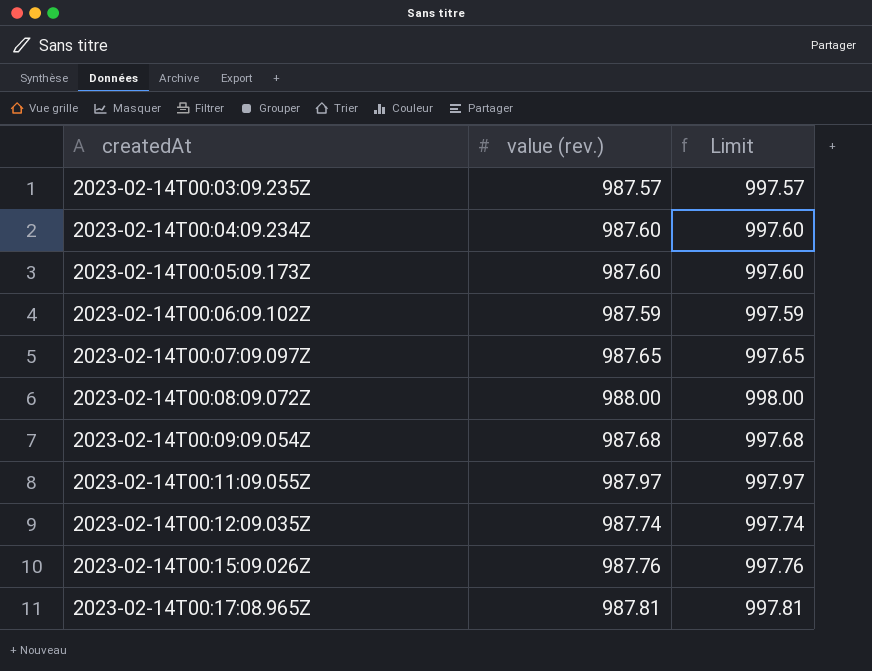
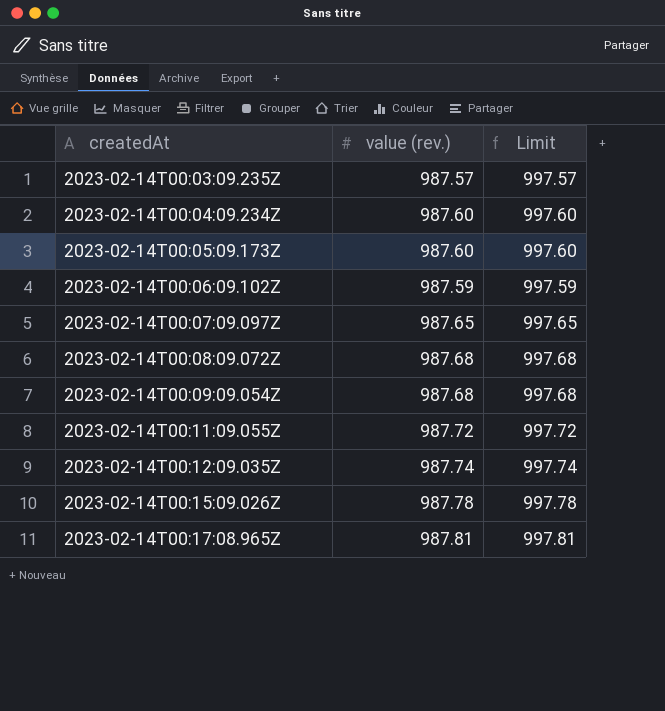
2023-02-14T00:08:09.072Z | value (rev.): 988.00 -> 987.68
2023-02-14T00:08:09.072Z | Limit: 998.00 -> 997.68
2023-02-14T00:11:09.055Z | value (rev.): 987.97 -> 987.72
2023-02-14T00:11:09.055Z | Limit: 997.97 -> 997.72
2023-02-14T00:15:09.026Z | value (rev.): 987.76 -> 987.78
2023-02-14T00:15:09.026Z | Limit: 997.76 -> 997.78

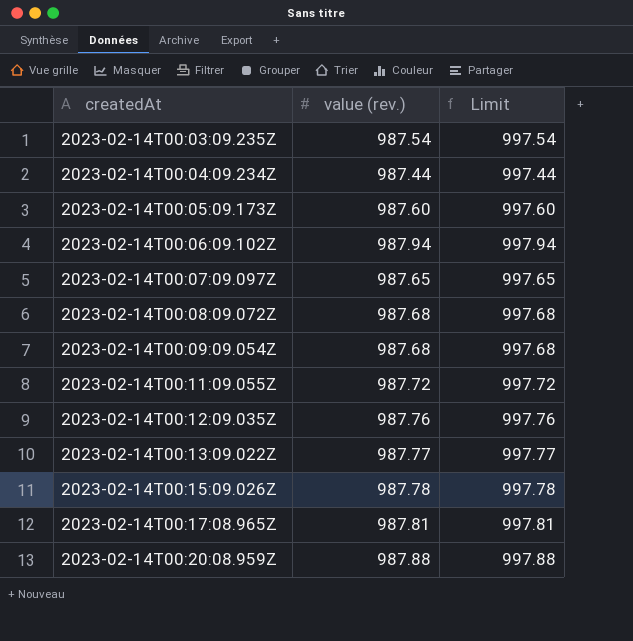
2023-02-14T00:03:09.235Z | value (rev.): 987.57 -> 987.54
2023-02-14T00:03:09.235Z | Limit: 997.57 -> 997.54
2023-02-14T00:04:09.234Z | value (rev.): 987.60 -> 987.44
2023-02-14T00:04:09.234Z | Limit: 997.60 -> 997.44
2023-02-14T00:06:09.102Z | value (rev.): 987.59 -> 987.94
2023-02-14T00:06:09.102Z | Limit: 997.59 -> 997.94
2023-02-14T00:12:09.035Z | value (rev.): 987.74 -> 987.76
2023-02-14T00:12:09.035Z | Limit: 997.74 -> 997.76
row 2023-02-14T00:13:09.022Z: none -> 987.77 | 997.77
row 2023-02-14T00:20:08.959Z: none -> 987.88 | 997.88

